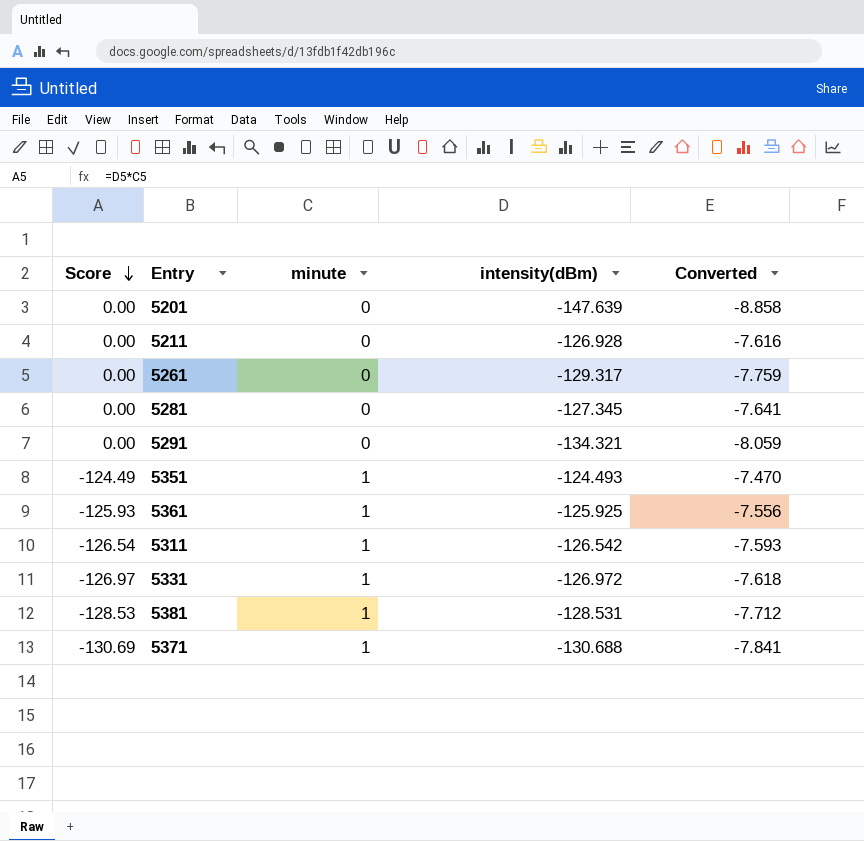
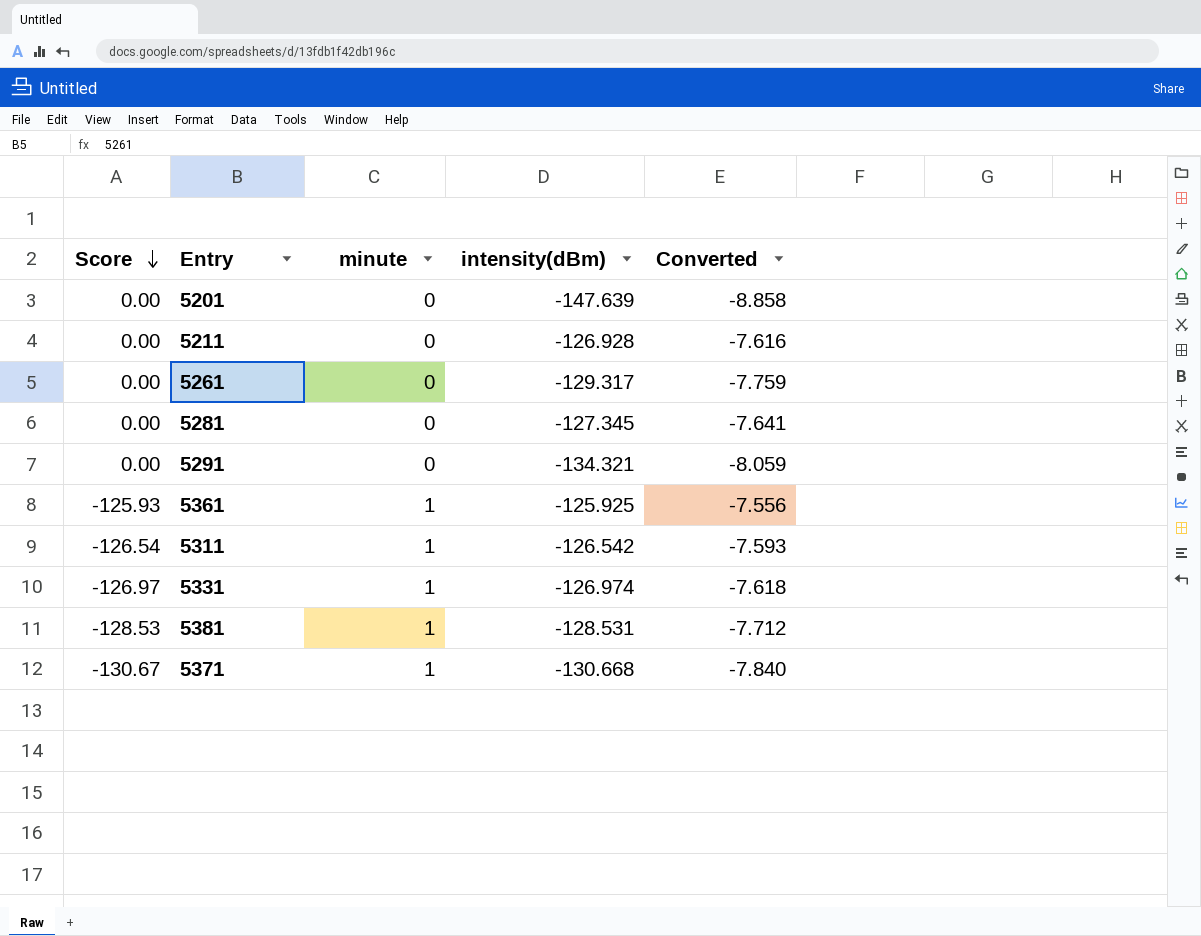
row 5351: -124.49 | 1 | -124.493 | -7.470 -> none
5331 | intensity(dBm): -126.972 -> -126.974
5371 | Score: -130.69 -> -130.67
5371 | intensity(dBm): -130.688 -> -130.668
5371 | Converted: -7.841 -> -7.840

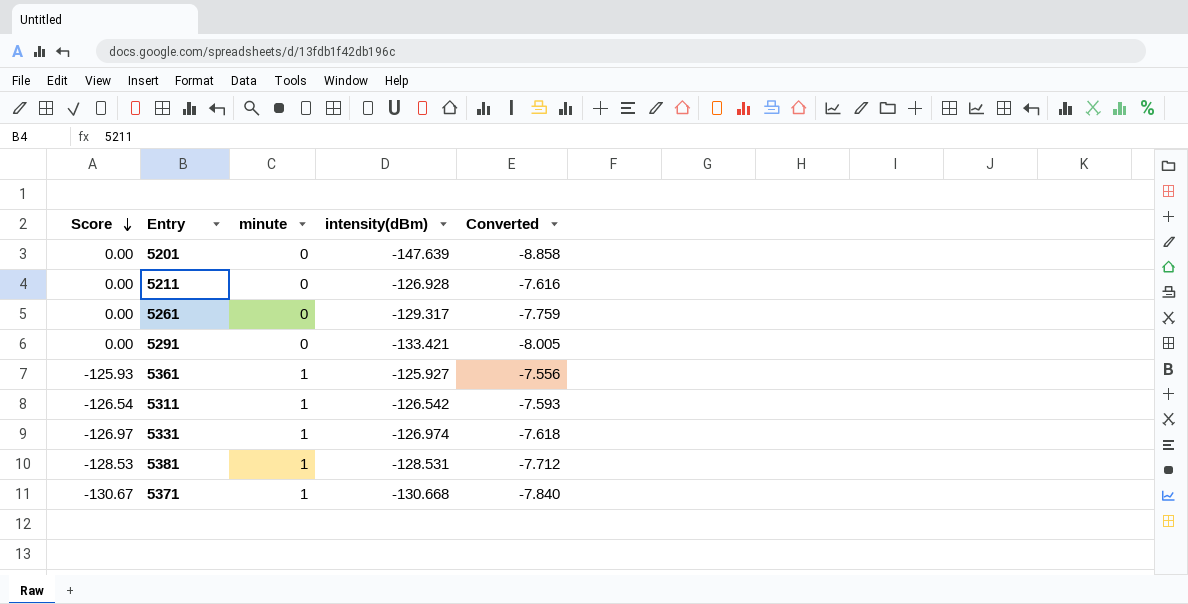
row 5281: 0.00 | 0 | -127.345 | -7.641 -> none
5291 | intensity(dBm): -134.321 -> -133.421
5291 | Converted: -8.059 -> -8.005
5361 | intensity(dBm): -125.925 -> -125.927

